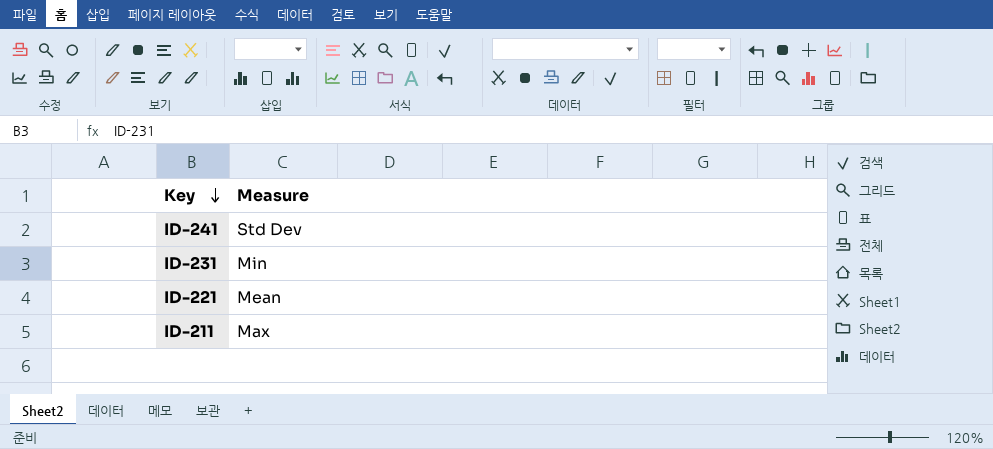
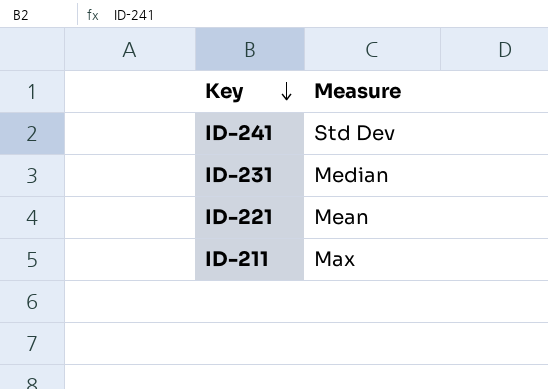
ID-231 | Measure: Min -> Median

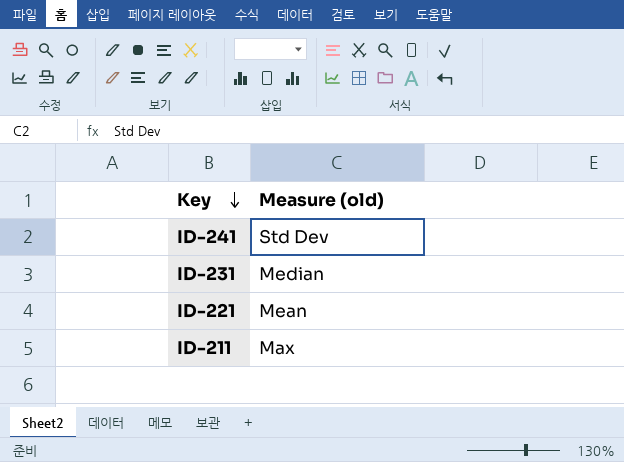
column name: Measure -> Measure (old)

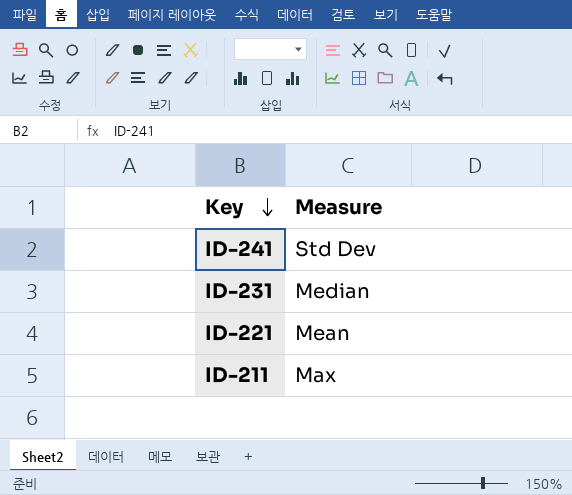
column name: Measure (old) -> Measure

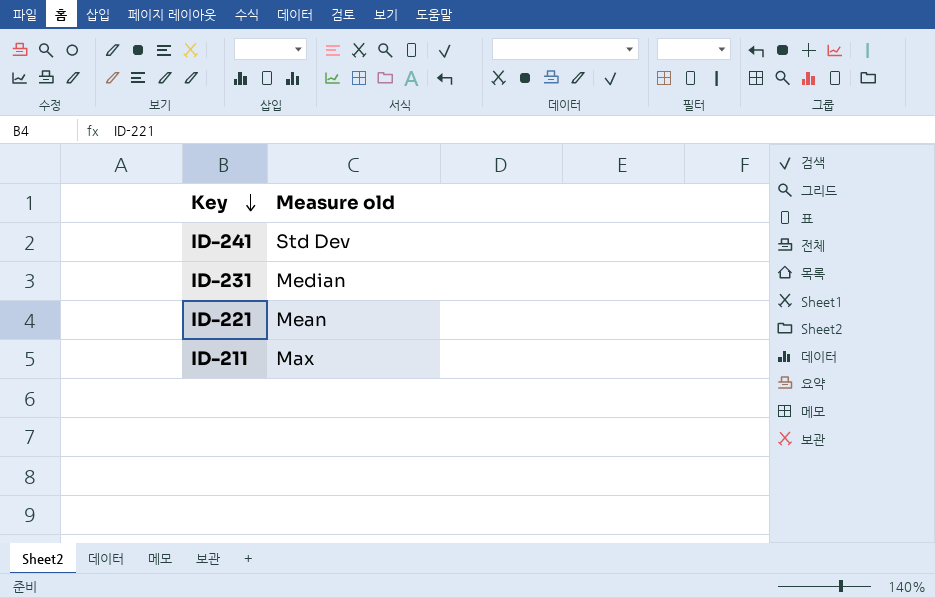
column name: Measure -> Measure old

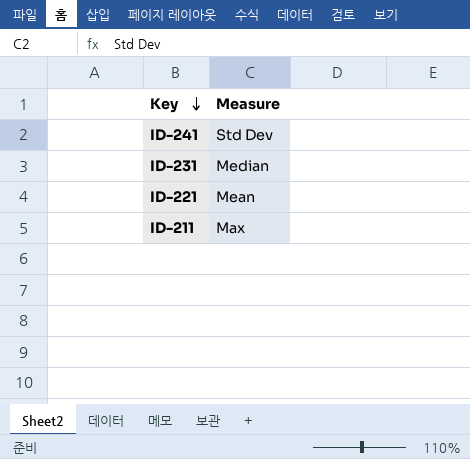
column name: Measure old -> Measure

